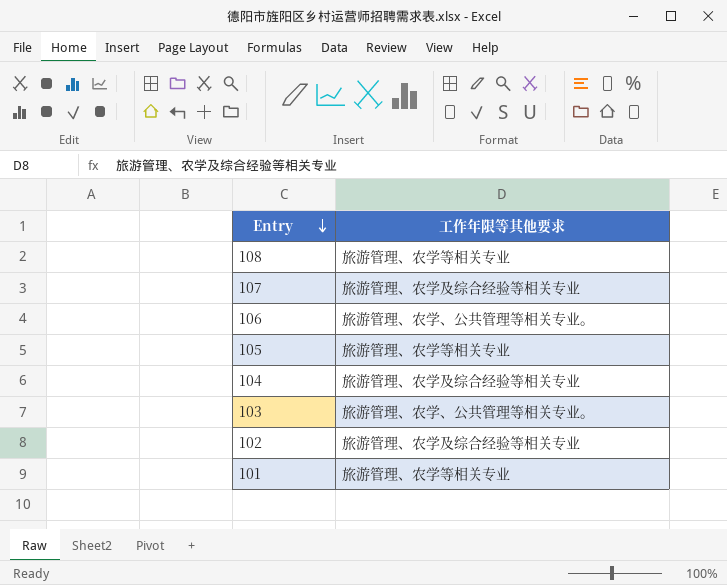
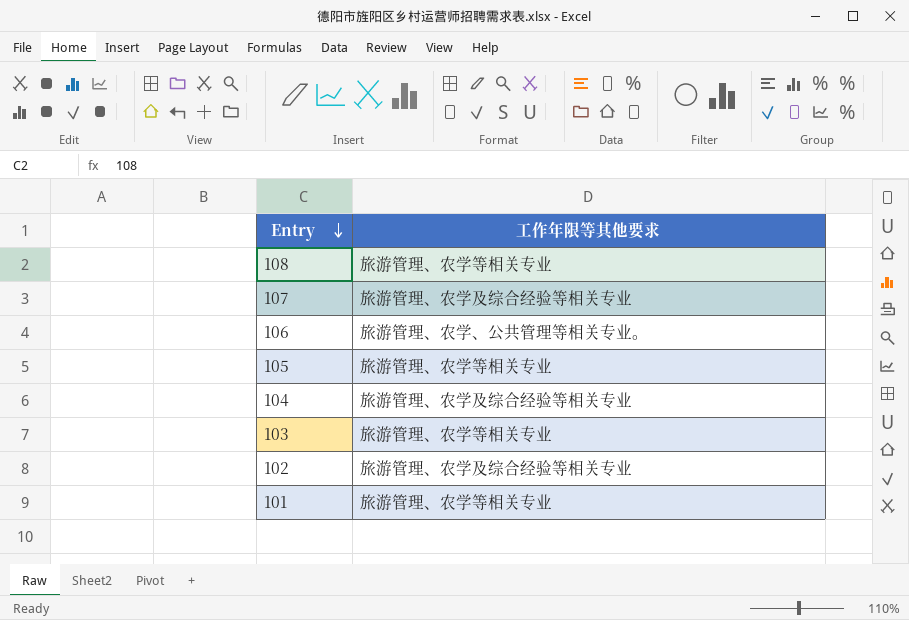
103 | 工作年限等其他要求: 旅游管理、农学、公共管理等相关专业。 -> 旅游管理、农学等相关专业

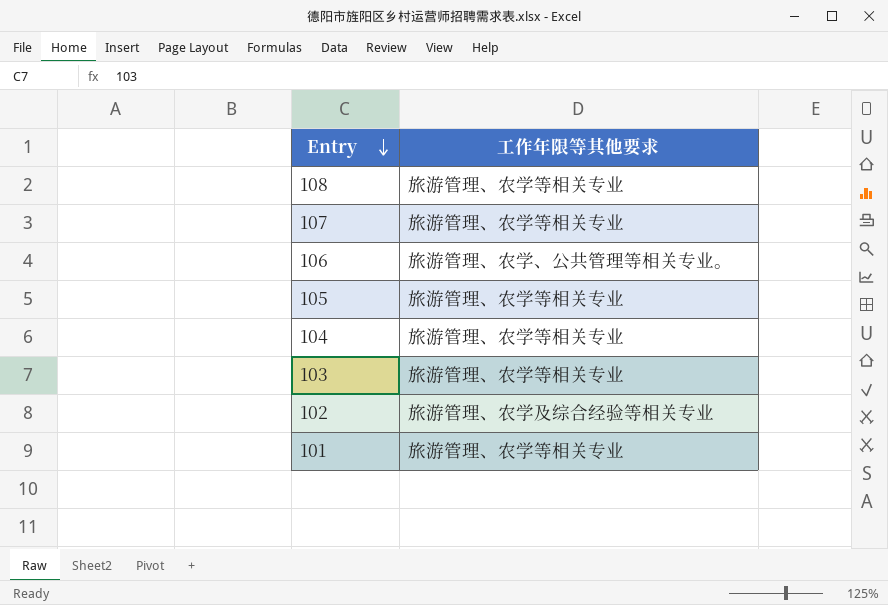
107 | 工作年限等其他要求: 旅游管理、农学及综合经验等相关专业 -> 旅游管理、农学等相关专业
104 | 工作年限等其他要求: 旅游管理、农学及综合经验等相关专业 -> 旅游管理、农学等相关专业

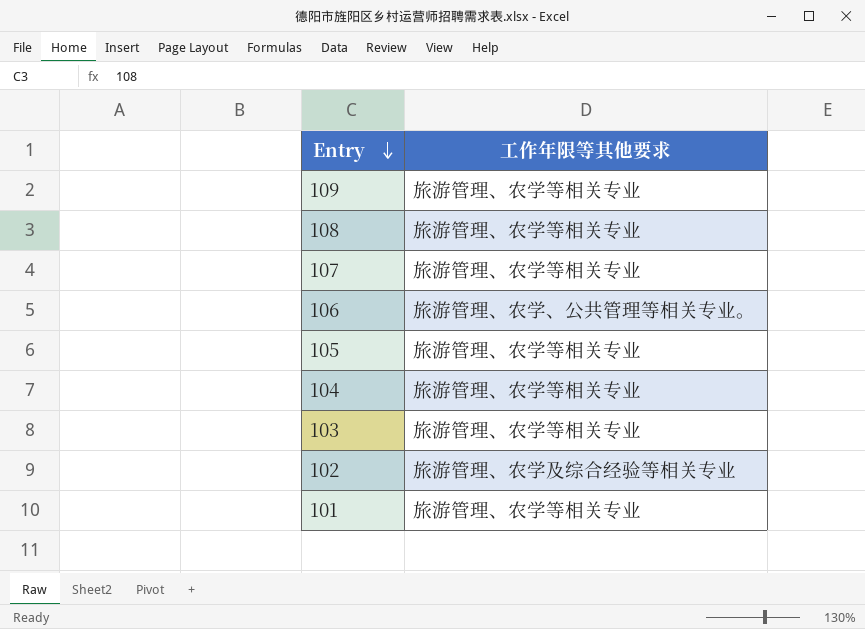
row 109: none -> 旅游管理、农学等相关专业

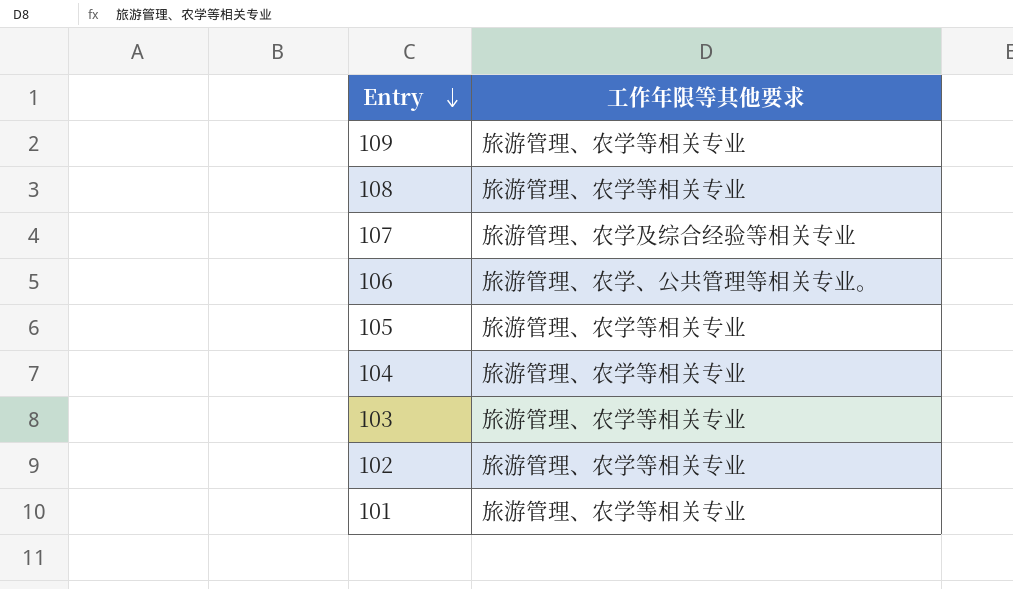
107 | 工作年限等其他要求: 旅游管理、农学等相关专业 -> 旅游管理、农学及综合经验等相关专业
102 | 工作年限等其他要求: 旅游管理、农学及综合经验等相关专业 -> 旅游管理、农学等相关专业

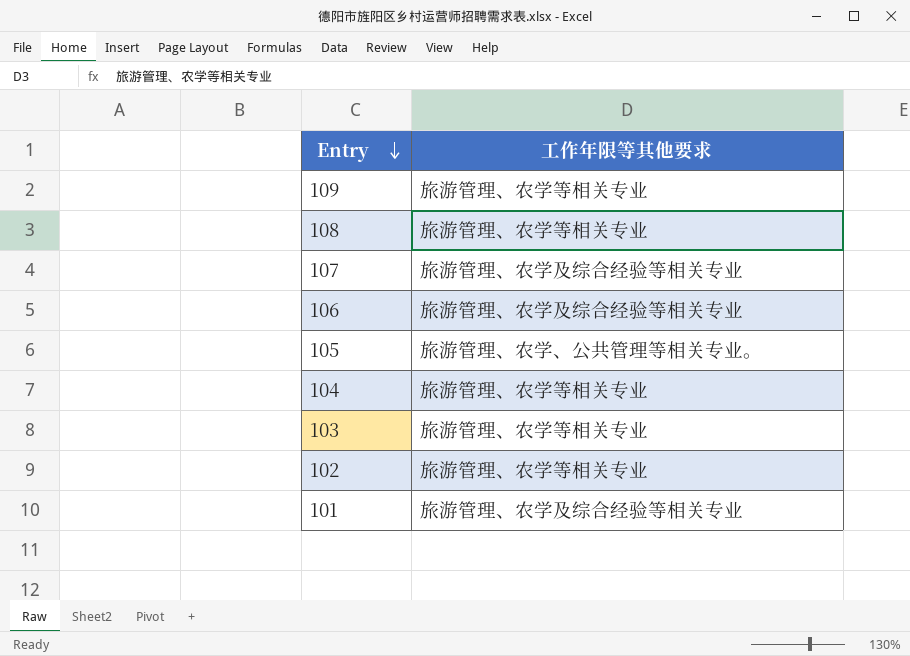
106 | 工作年限等其他要求: 旅游管理、农学、公共管理等相关专业。 -> 旅游管理、农学及综合经验等相关专业
105 | 工作年限等其他要求: 旅游管理、农学等相关专业 -> 旅游管理、农学、公共管理等相关专业。
101 | 工作年限等其他要求: 旅游管理、农学等相关专业 -> 旅游管理、农学及综合经验等相关专业

